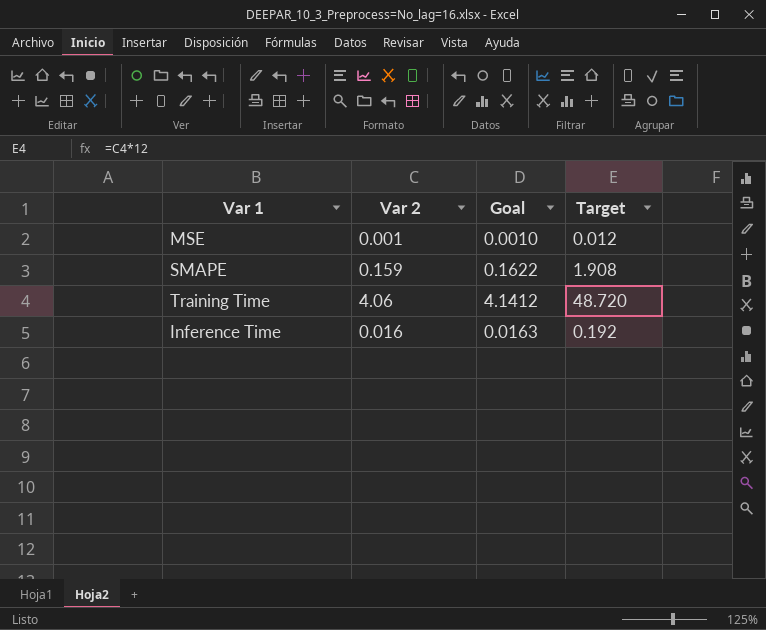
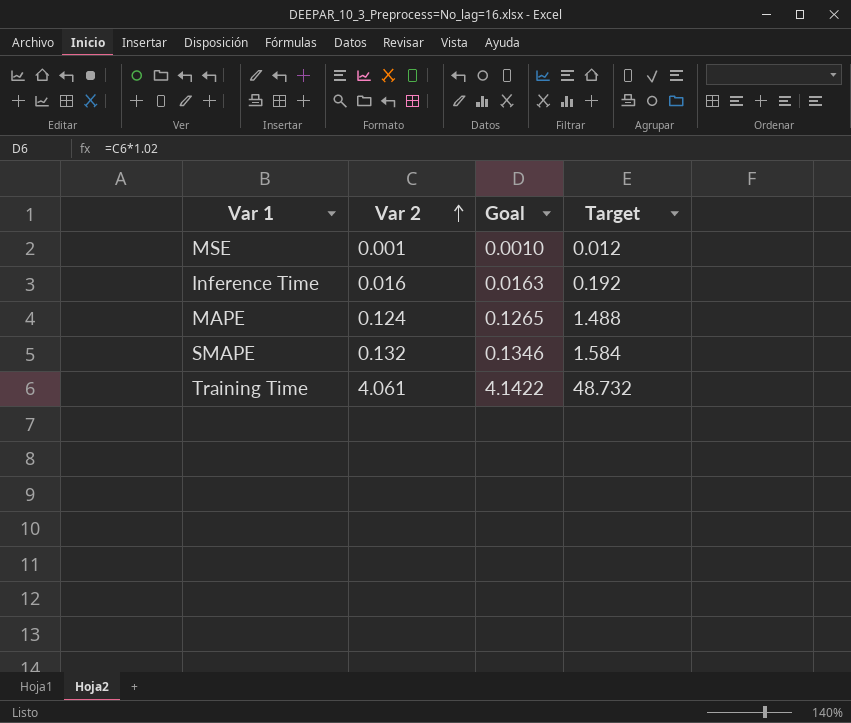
row order: none -> Var 2 ascending
row MAPE: none -> 0.124 | 0.1265 | 1.488
SMAPE | Var 2: 0.159 -> 0.132
SMAPE | Goal: 0.1622 -> 0.1346
SMAPE | Target: 1.908 -> 1.584
Training Time | Var 2: 4.06 -> 4.061
Training Time | Goal: 4.1412 -> 4.1422
Training Time | Target: 48.720 -> 48.732

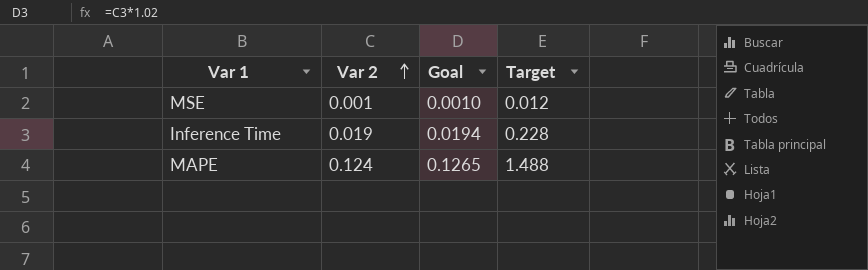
row SMAPE: 0.132 | 0.1346 | 1.584 -> none
row Training Time: 4.061 | 4.1422 | 48.732 -> none
Inference Time | Var 2: 0.016 -> 0.019
Inference Time | Goal: 0.0163 -> 0.0194
Inference Time | Target: 0.192 -> 0.228

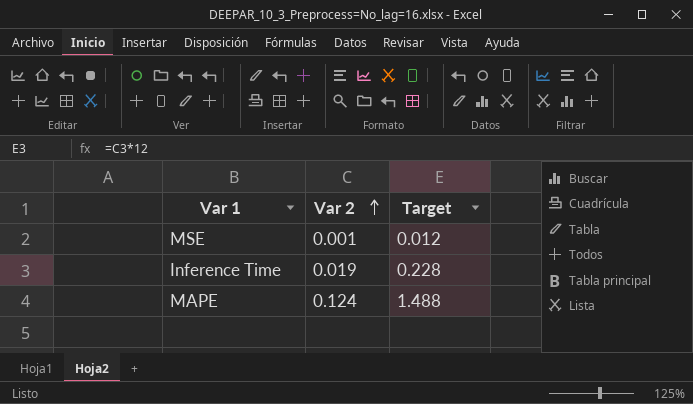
column Goal | formula: [Var 2] * 1.02 -> none

